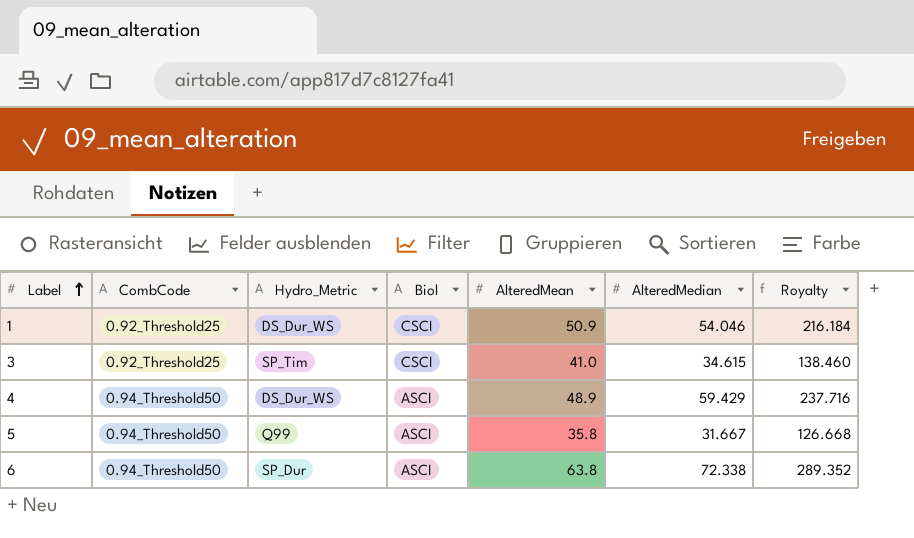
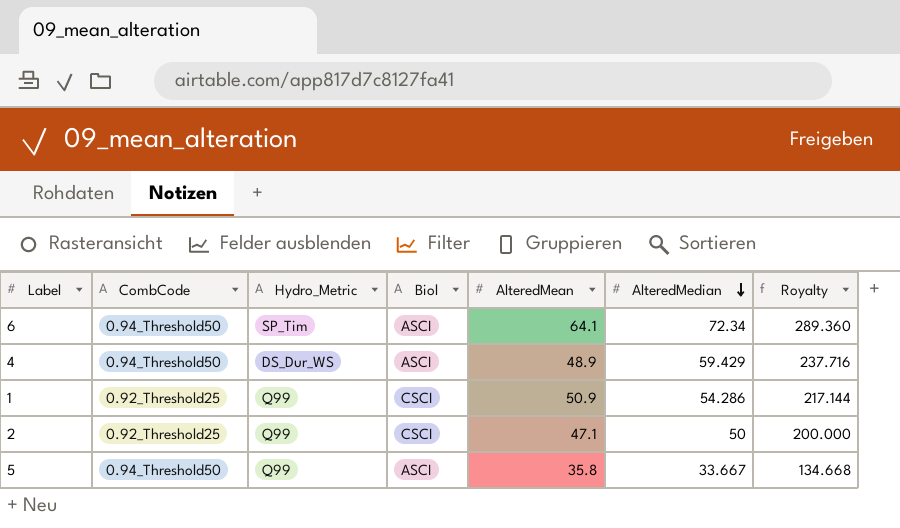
row order: Label ascending -> AlteredMedian descending
row 3: 0.92_Threshold25 | SP_Tim | CSCI | 41.0 | 34.615 | 138.460 -> none
6 | Hydro_Metric: SP_Dur -> SP_Tim
6 | AlteredMean: 63.8 -> 64.1
6 | AlteredMedian: 72.338 -> 72.34
6 | Royalty: 289.352 -> 289.360
1 | Hydro_Metric: DS_Dur_WS -> Q99
1 | AlteredMedian: 54.046 -> 54.286
1 | Royalty: 216.184 -> 217.144
row 2: none -> 0.92_Threshold25 | Q99 | CSCI | 47.1 | 50 | 200.000
5 | AlteredMedian: 31.667 -> 33.667
5 | Royalty: 126.668 -> 134.668

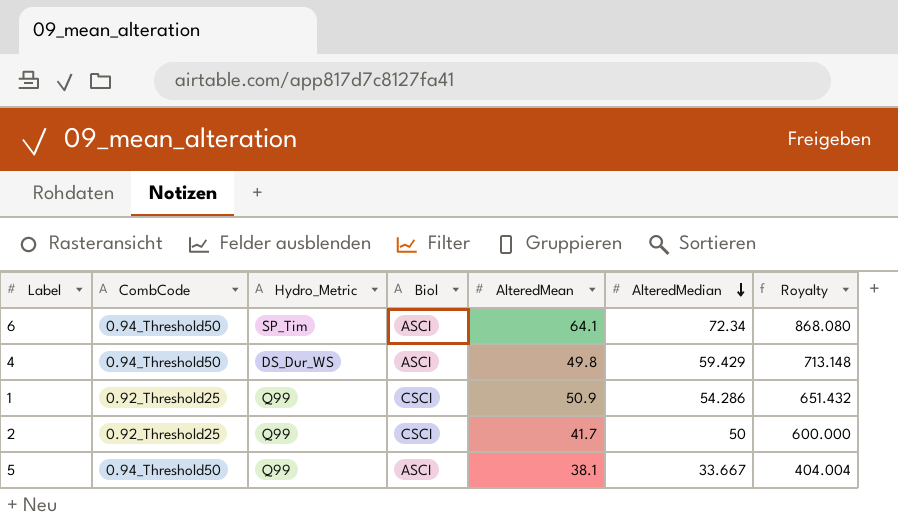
column Royalty | formula: [AlteredMedian] * 4 -> [AlteredMedian] * 12
4 | AlteredMean: 48.9 -> 49.8
2 | AlteredMean: 47.1 -> 41.7
5 | AlteredMean: 35.8 -> 38.1

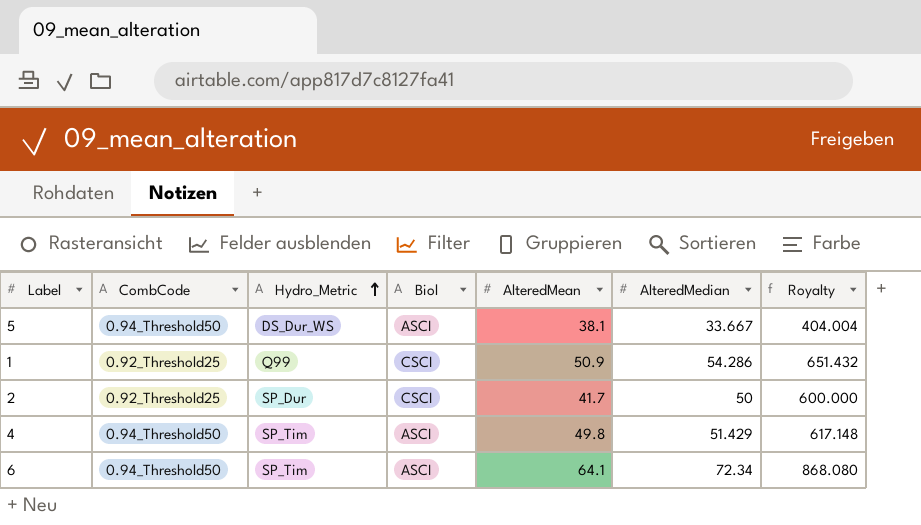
row order: AlteredMedian descending -> Hydro_Metric ascending
5 | Hydro_Metric: Q99 -> DS_Dur_WS
2 | Hydro_Metric: Q99 -> SP_Dur
4 | Hydro_Metric: DS_Dur_WS -> SP_Tim
4 | AlteredMedian: 59.429 -> 51.429
4 | Royalty: 713.148 -> 617.148

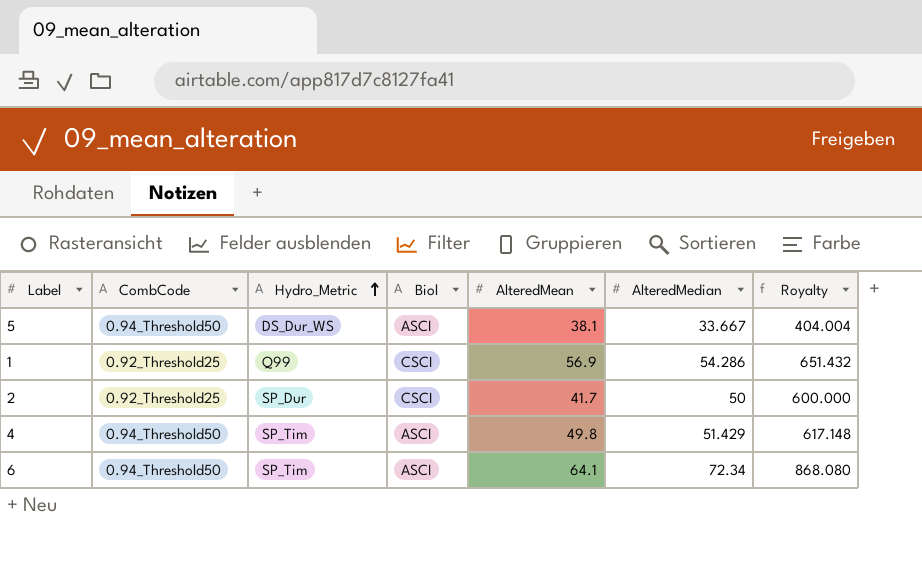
1 | AlteredMean: 50.9 -> 56.9

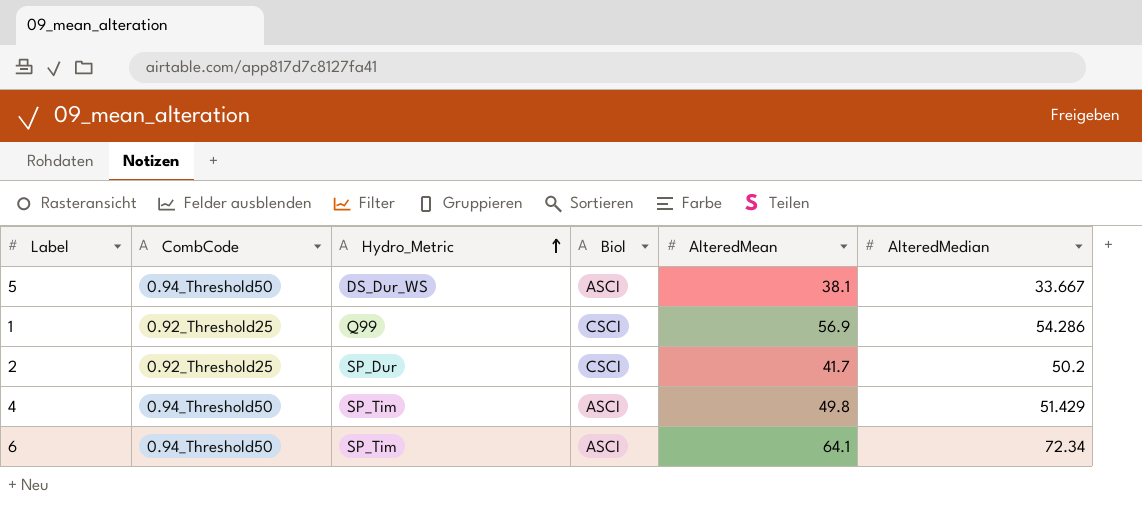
column Royalty | formula: [AlteredMedian] * 12 -> none
2 | AlteredMedian: 50 -> 50.2

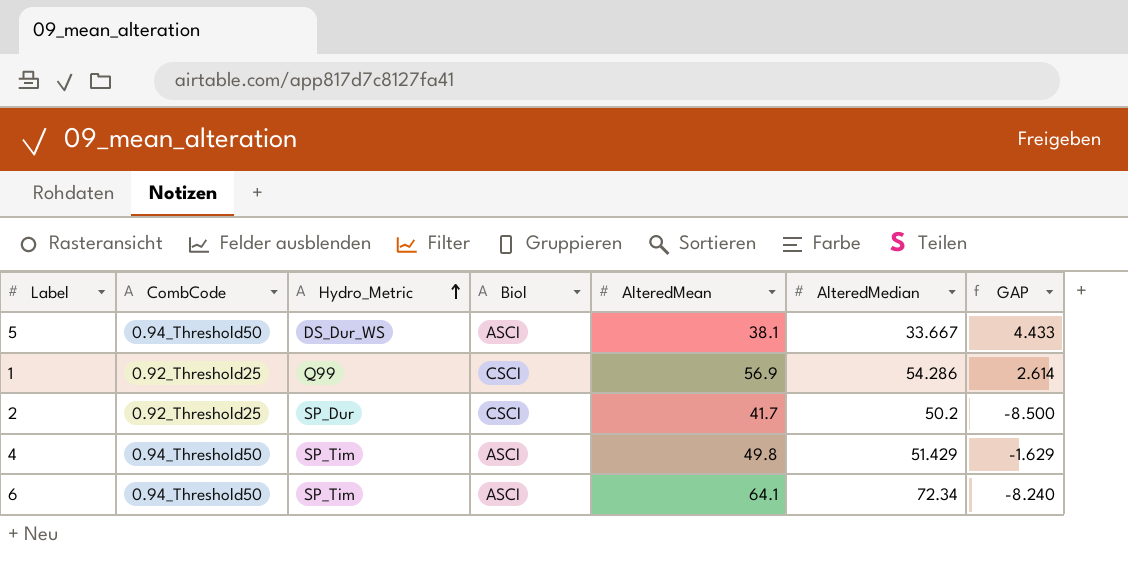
column GAP | formula: none -> [AlteredMean] - [AlteredMedian]

